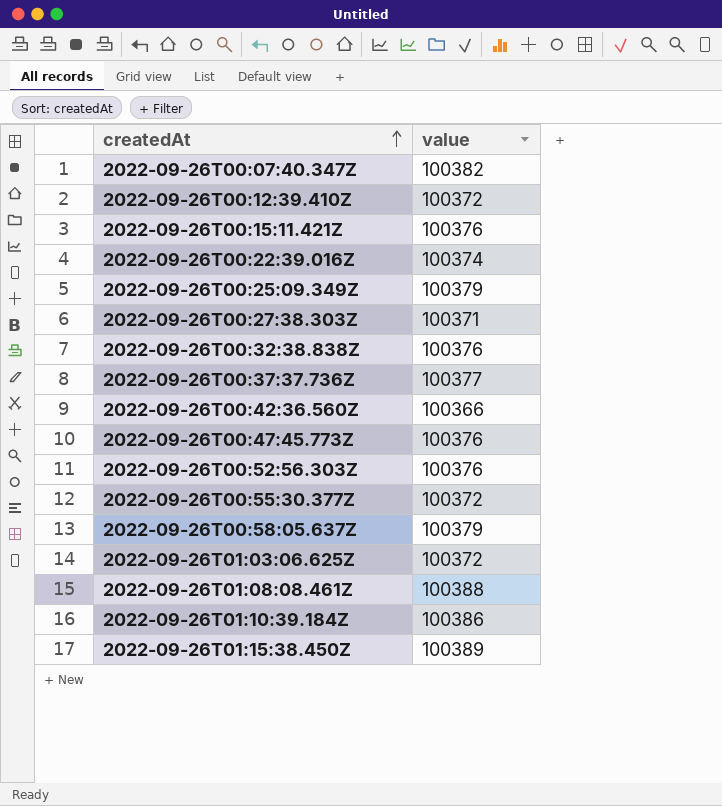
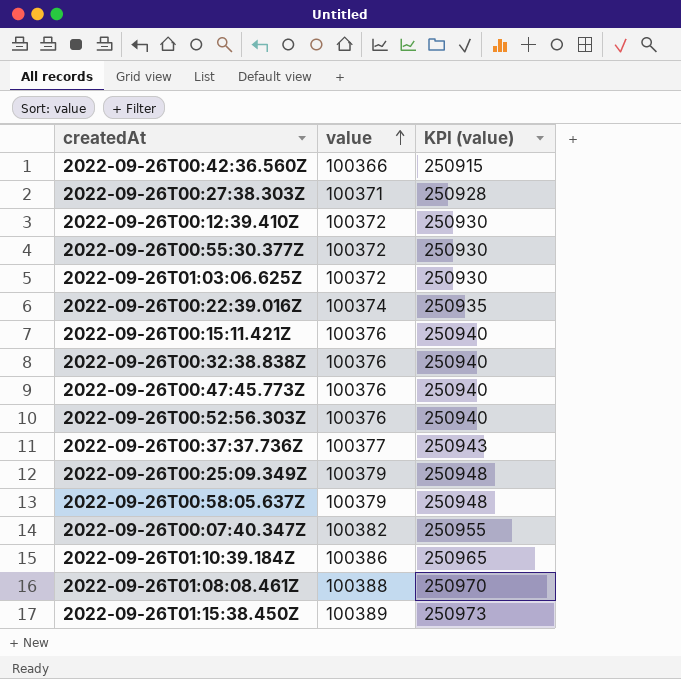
row order: createdAt ascending -> value ascending
column KPI (value) | formula: none -> [value] * 2.5

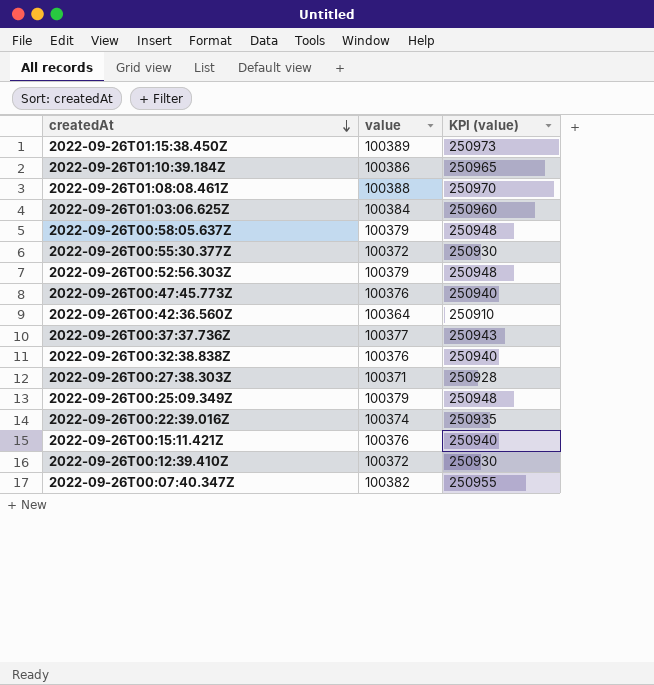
row order: value ascending -> createdAt descending
2022-09-26T01:03:06.625Z | value: 100372 -> 100384
2022-09-26T01:03:06.625Z | KPI (value): 250930 -> 250960
2022-09-26T00:52:56.303Z | value: 100376 -> 100379
2022-09-26T00:52:56.303Z | KPI (value): 250940 -> 250948
2022-09-26T00:42:36.560Z | value: 100366 -> 100364
2022-09-26T00:42:36.560Z | KPI (value): 250915 -> 250910

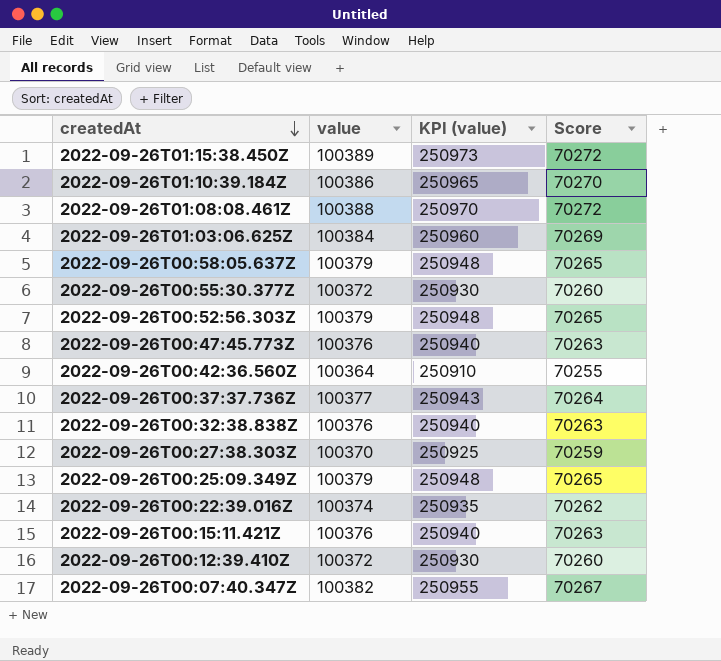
column Score | formula: none -> [value] * 0.7
2022-09-26T00:27:38.303Z | value: 100371 -> 100370
2022-09-26T00:27:38.303Z | KPI (value): 250928 -> 250925

